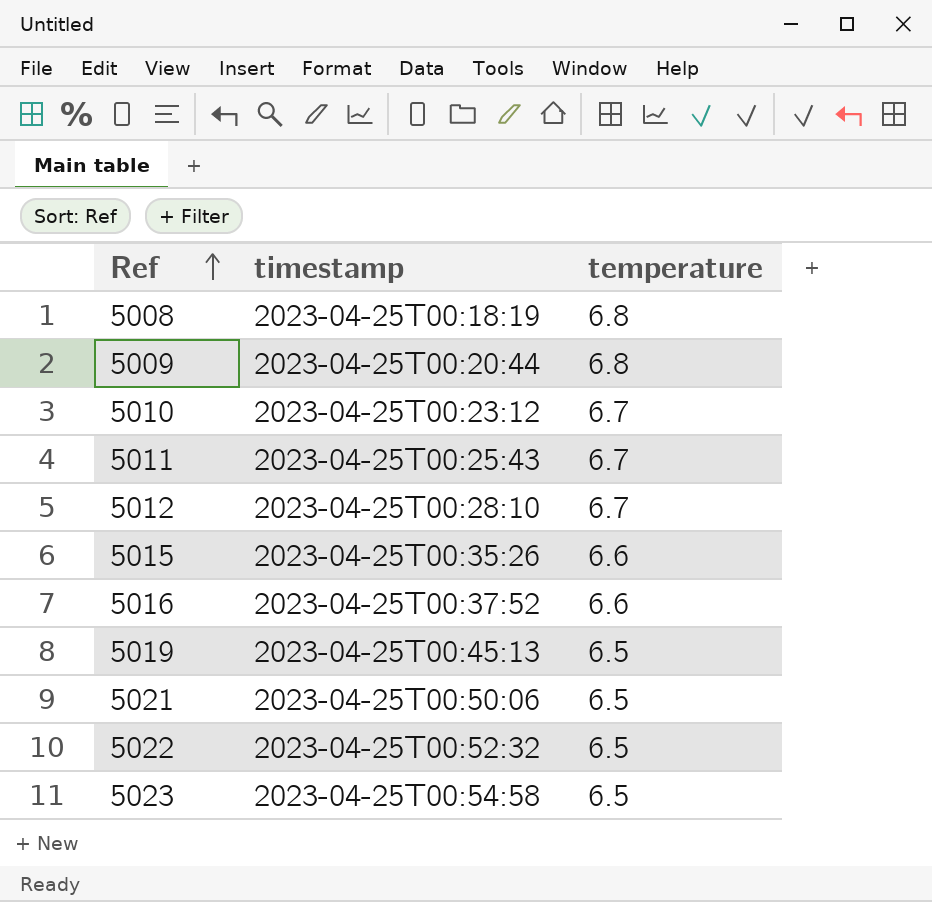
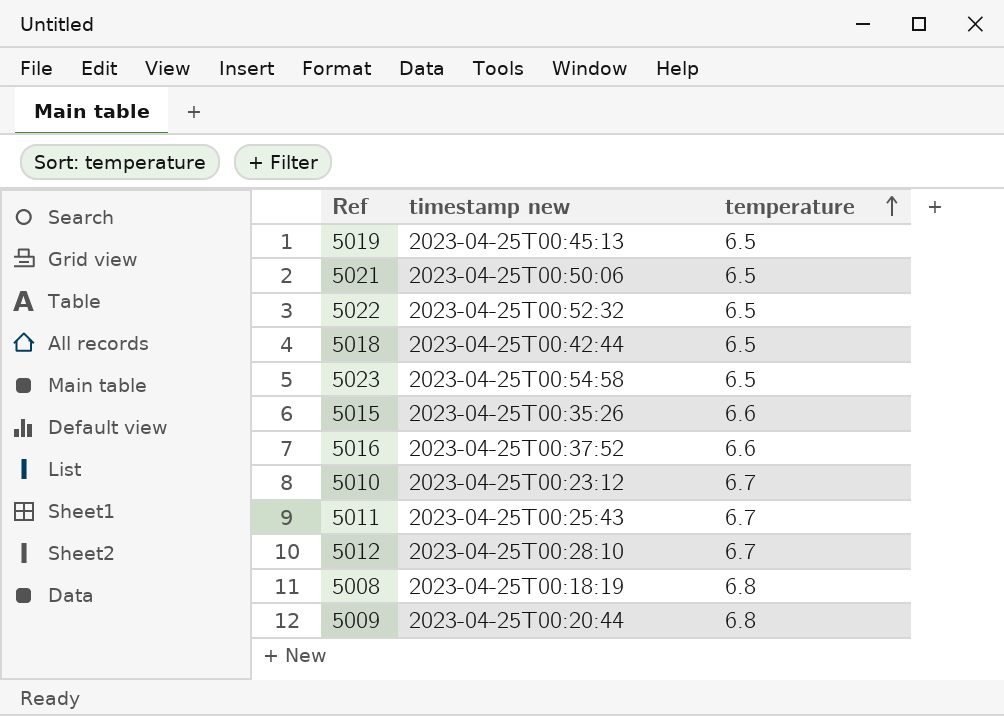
row order: Ref ascending -> temperature ascending
column name: timestamp -> timestamp new
row 5018: none -> 2023-04-25T00:42:44 | 6.5

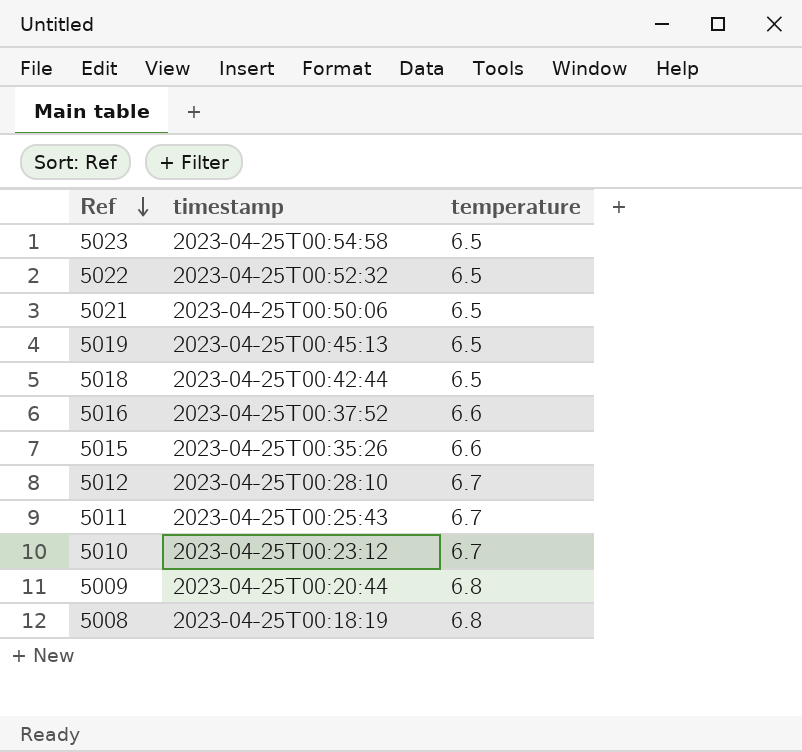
row order: temperature ascending -> Ref descending
column name: timestamp new -> timestamp

